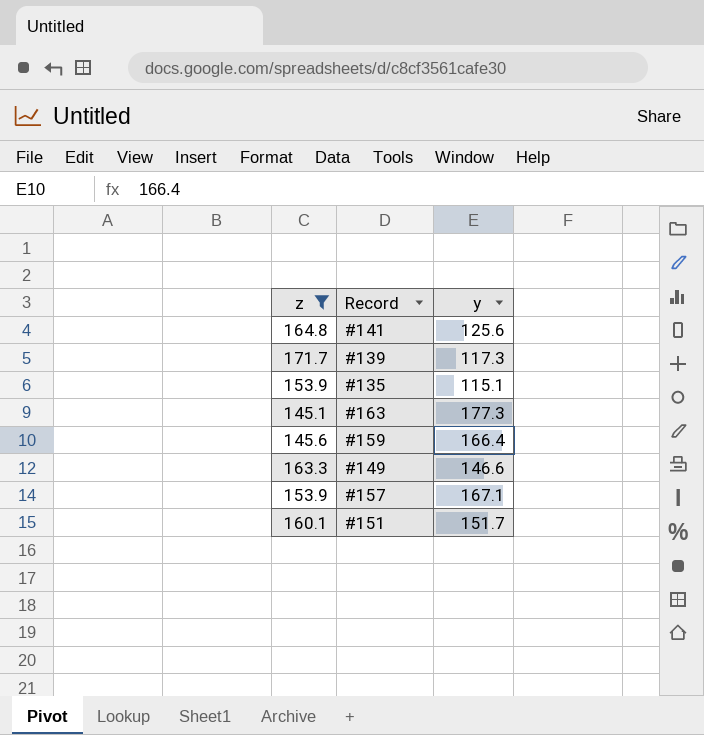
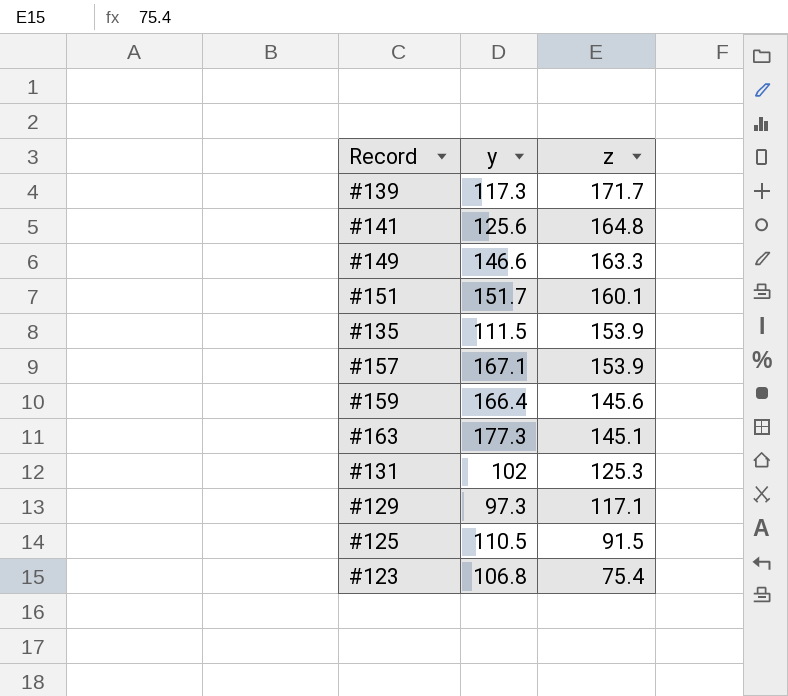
filter: z >= 145.1 -> none
row order: none -> z descending
column z | position: 1 -> 3
#135 | y: 115.1 -> 111.5

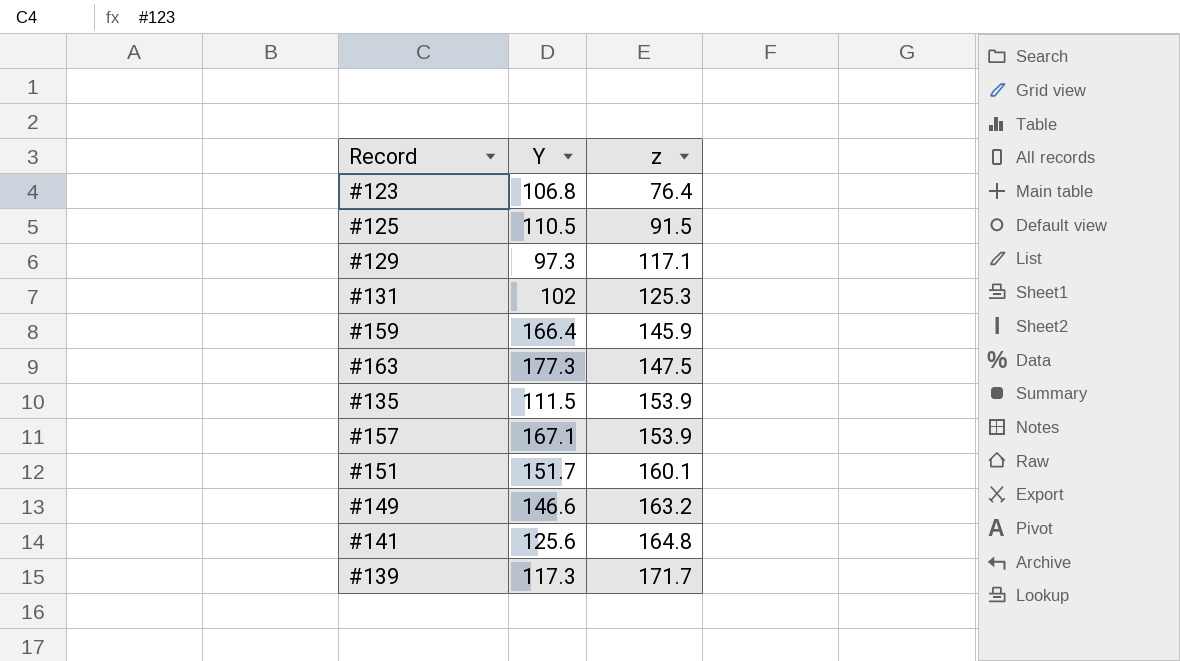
row order: z descending -> z ascending
column name: y -> Y
#123 | z: 75.4 -> 76.4
#159 | z: 145.6 -> 145.9
#163 | z: 145.1 -> 147.5
#149 | z: 163.3 -> 163.2

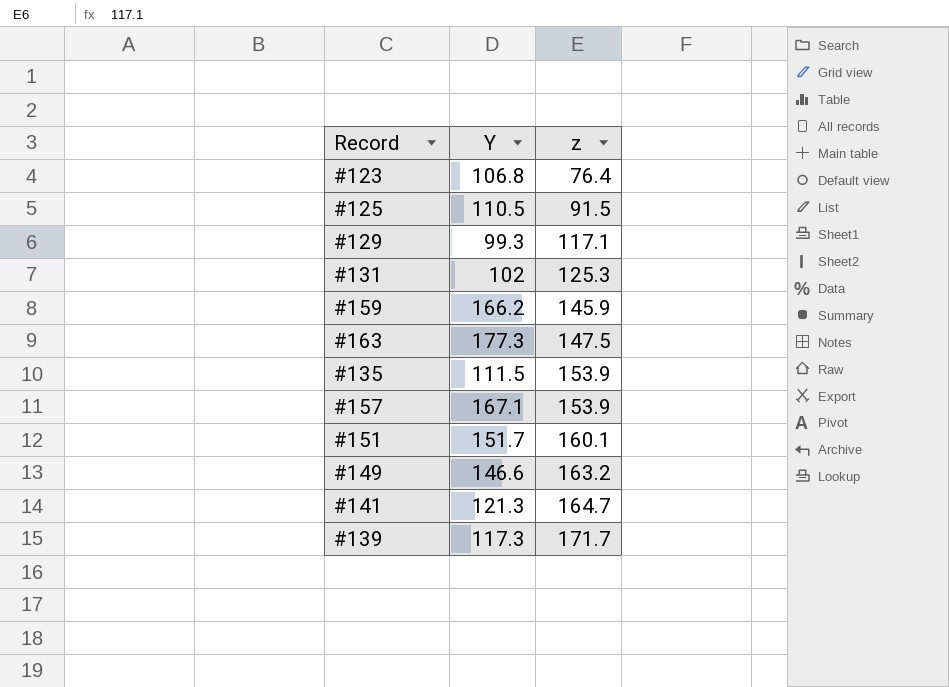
#129 | Y: 97.3 -> 99.3
#159 | Y: 166.4 -> 166.2
#141 | Y: 125.6 -> 121.3
#141 | z: 164.8 -> 164.7

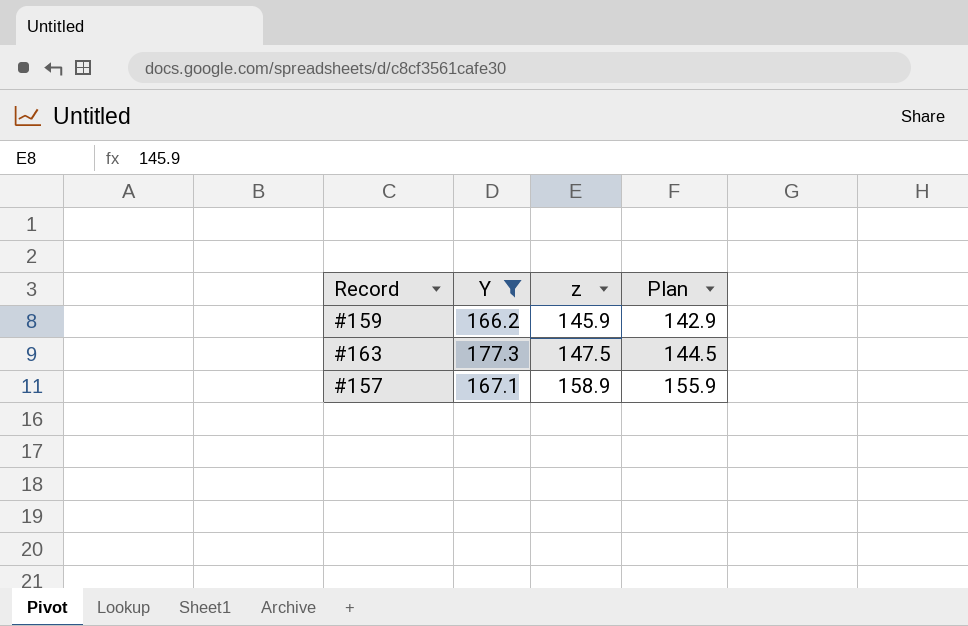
filter: none -> Y >= 166.2
column Plan | formula: none -> [z] - 3
#157 | z: 153.9 -> 158.9

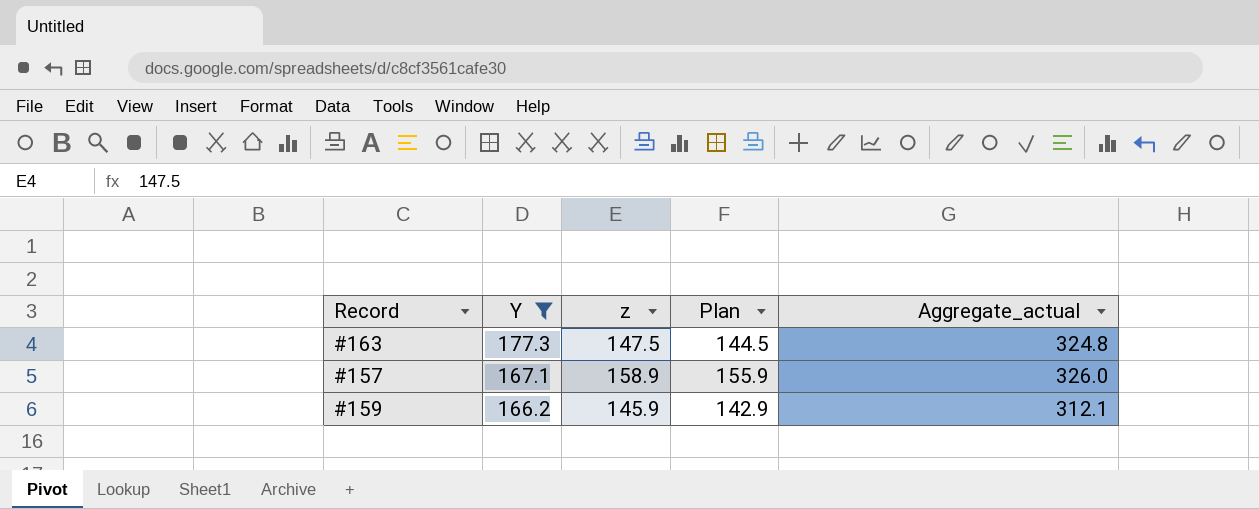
row order: z ascending -> Y descending
column Aggregate_actual | formula: none -> [Y] + [z]

